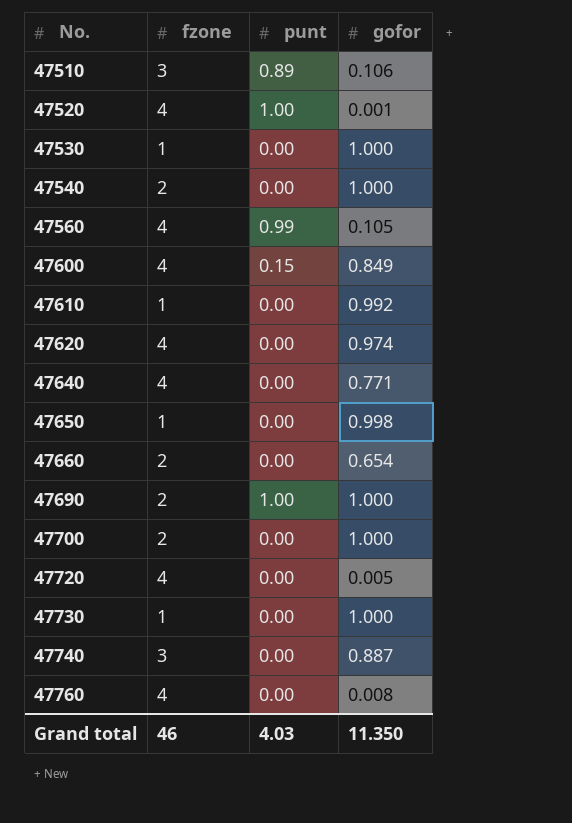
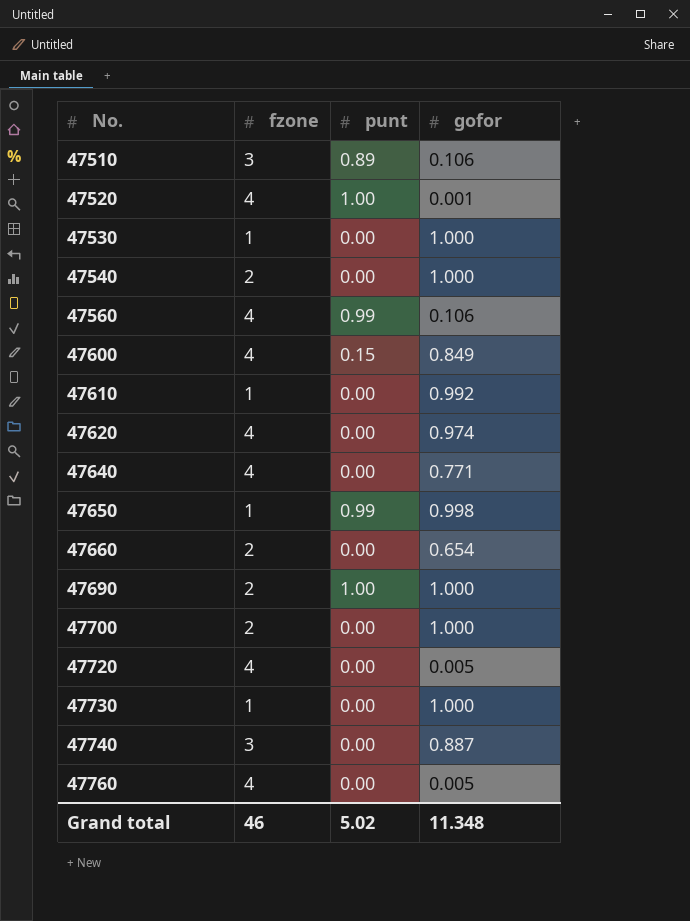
47560 | gofor: 0.105 -> 0.106
47650 | punt: 0.00 -> 0.99
47760 | gofor: 0.008 -> 0.005
Grand total | punt: 4.03 -> 5.02
Grand total | gofor: 11.350 -> 11.348

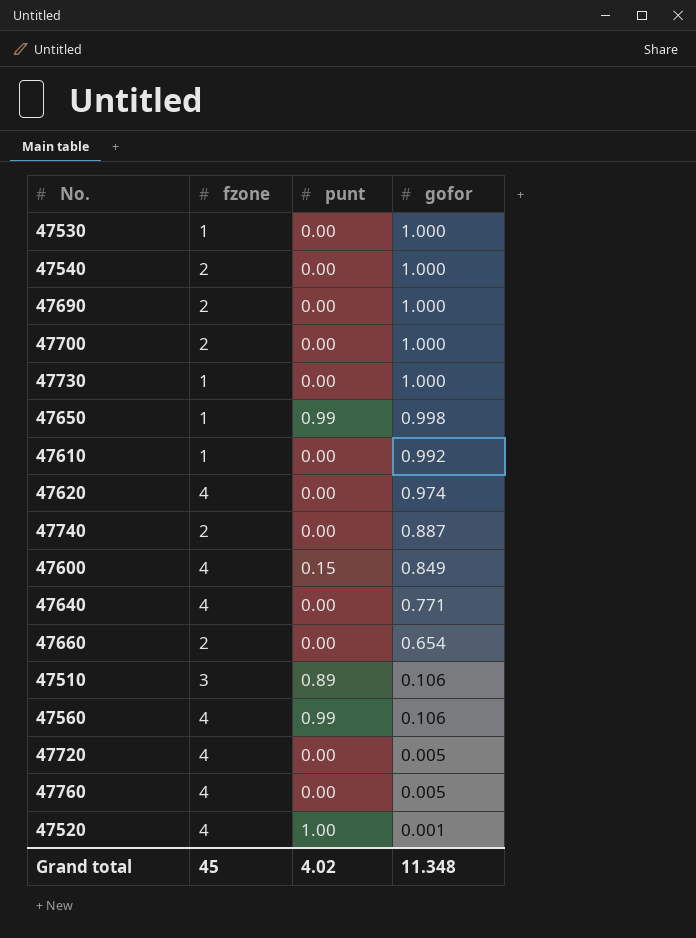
row order: No. ascending -> gofor descending
47690 | punt: 1.00 -> 0.00
47740 | fzone: 3 -> 2
Grand total | fzone: 46 -> 45
Grand total | punt: 5.02 -> 4.02

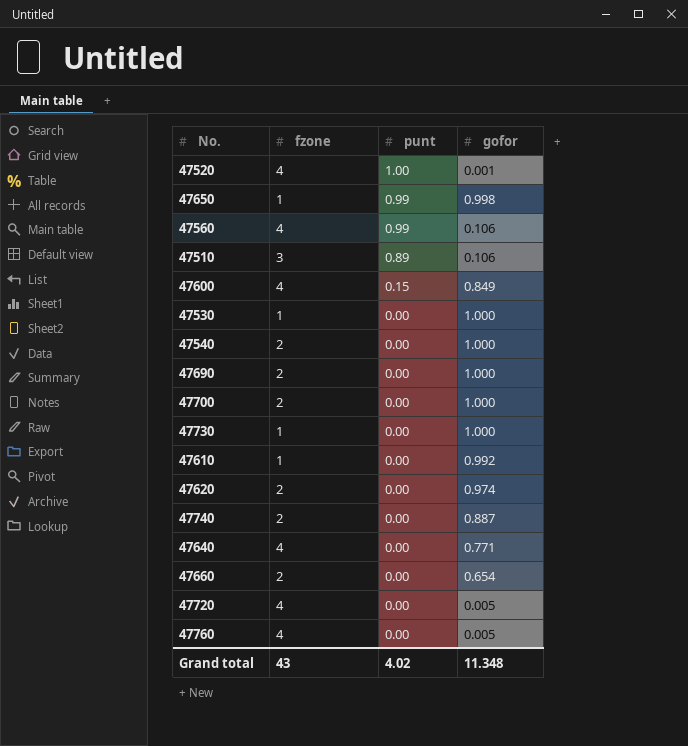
row order: gofor descending -> punt descending
47620 | fzone: 4 -> 2
Grand total | fzone: 45 -> 43

